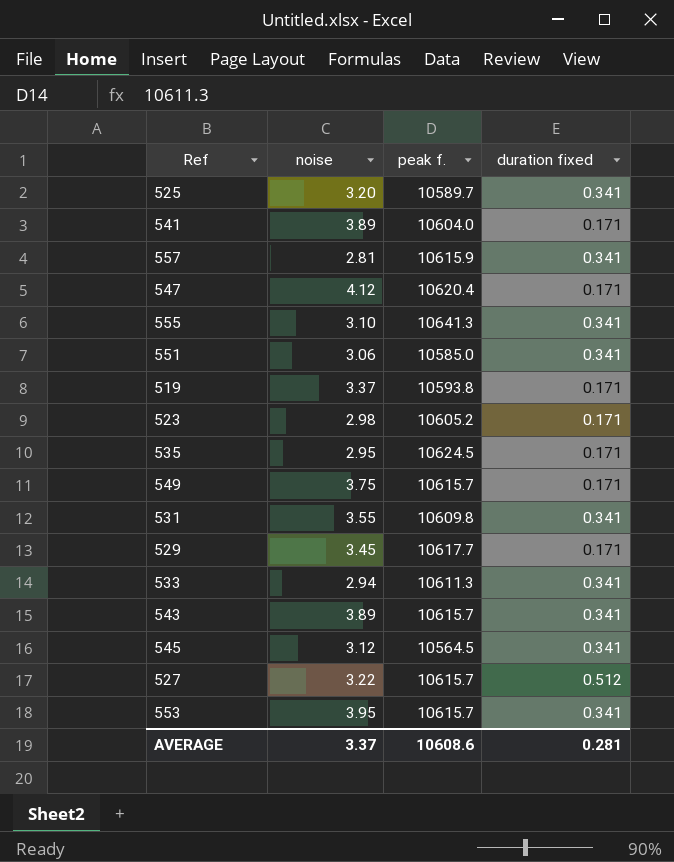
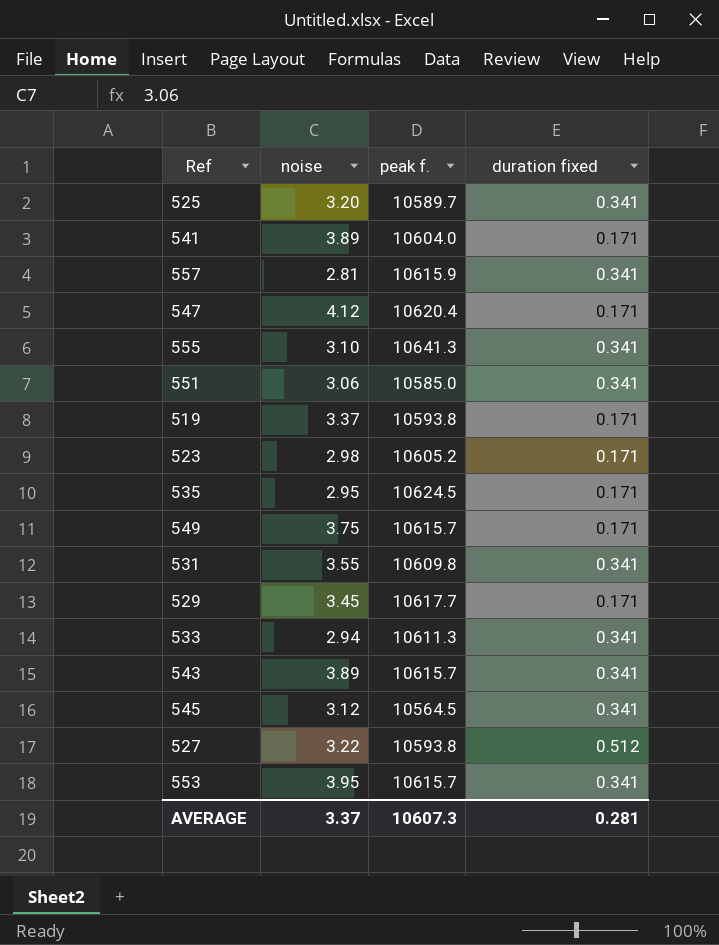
527 | peak f.: 10615.7 -> 10593.8
AVERAGE | peak f.: 10608.6 -> 10607.3

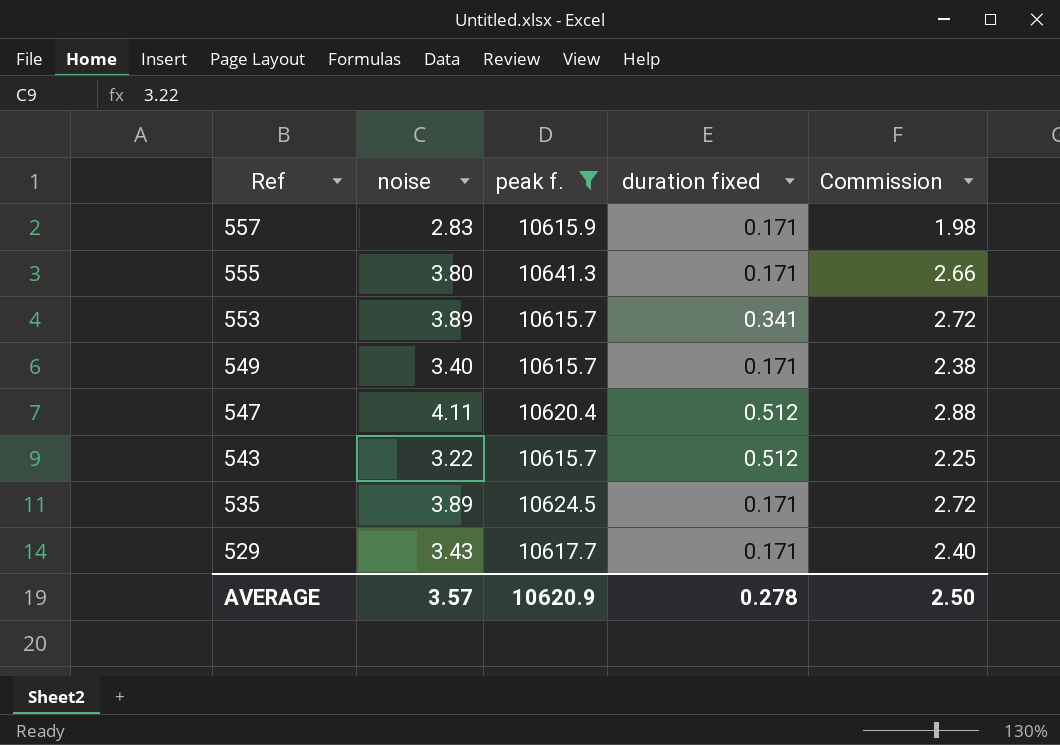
filter: none -> peak f. >= 10615.7
row order: none -> Ref descending
column Commission | formula: none -> [noise] * 0.7
557 | noise: 2.81 -> 2.83
557 | duration fixed: 0.341 -> 0.171
555 | noise: 3.10 -> 3.80
555 | duration fixed: 0.341 -> 0.171
553 | noise: 3.95 -> 3.89
549 | noise: 3.75 -> 3.40
547 | noise: 4.12 -> 4.11
547 | duration fixed: 0.171 -> 0.512
543 | noise: 3.89 -> 3.22
543 | duration fixed: 0.341 -> 0.512
535 | noise: 2.95 -> 3.89
529 | noise: 3.45 -> 3.43
AVERAGE | noise: 3.37 -> 3.57
AVERAGE | peak f.: 10607.3 -> 10620.9
AVERAGE | duration fixed: 0.281 -> 0.278

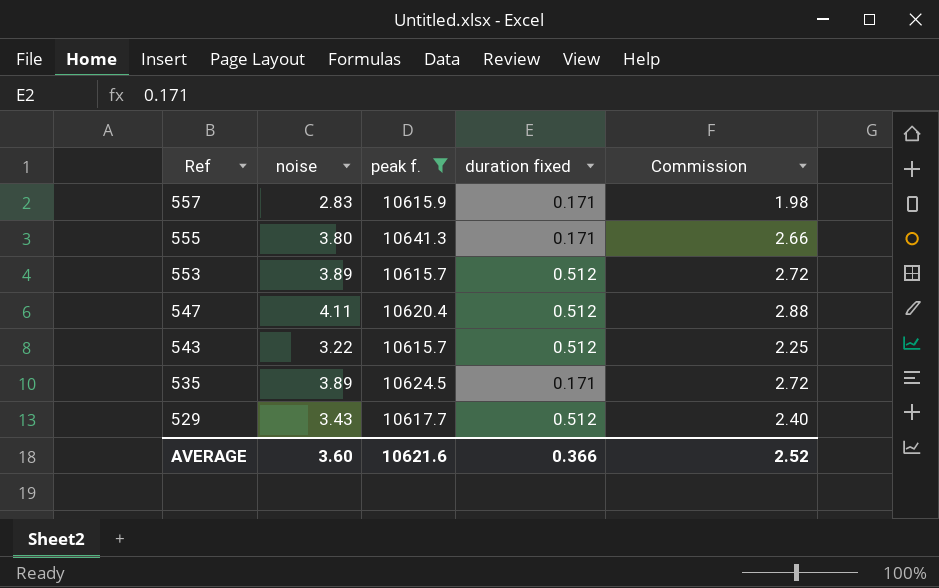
row 549: 3.40 | 10615.7 | 0.171 | 2.38 -> none
553 | duration fixed: 0.341 -> 0.512
529 | duration fixed: 0.171 -> 0.512
AVERAGE | noise: 3.57 -> 3.60
AVERAGE | peak f.: 10620.9 -> 10621.6
AVERAGE | duration fixed: 0.278 -> 0.366
AVERAGE | Commission: 2.50 -> 2.52

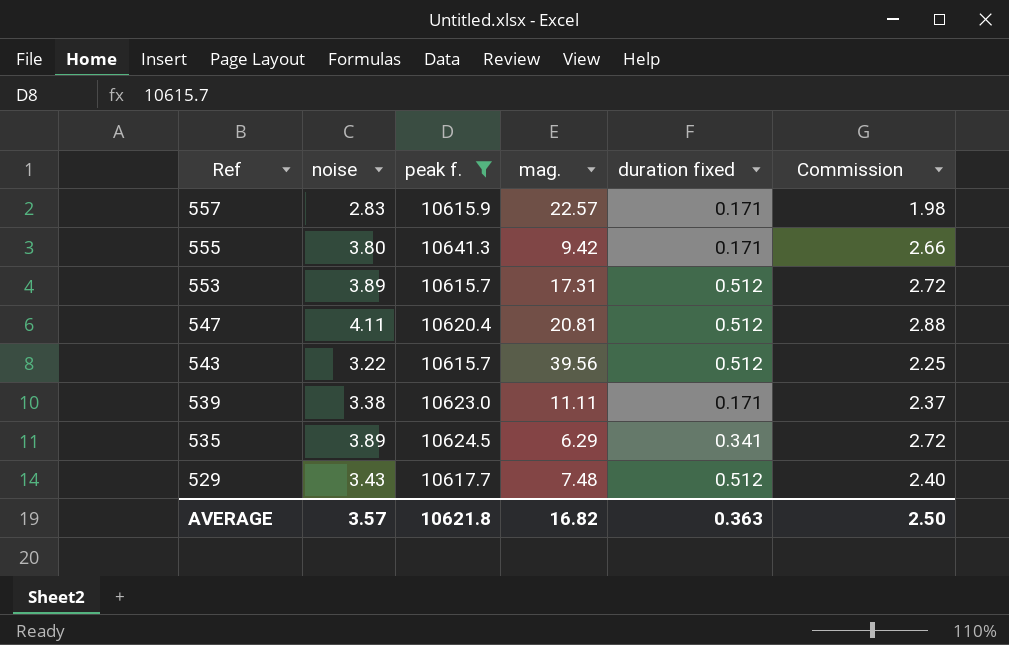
column mag. | position: none -> 4
row 539: none -> 3.38 | 10623.0 | 11.11 | 0.171 | 2.37
535 | duration fixed: 0.171 -> 0.341
AVERAGE | noise: 3.60 -> 3.57
AVERAGE | peak f.: 10621.6 -> 10621.8
AVERAGE | duration fixed: 0.366 -> 0.363
AVERAGE | Commission: 2.52 -> 2.50

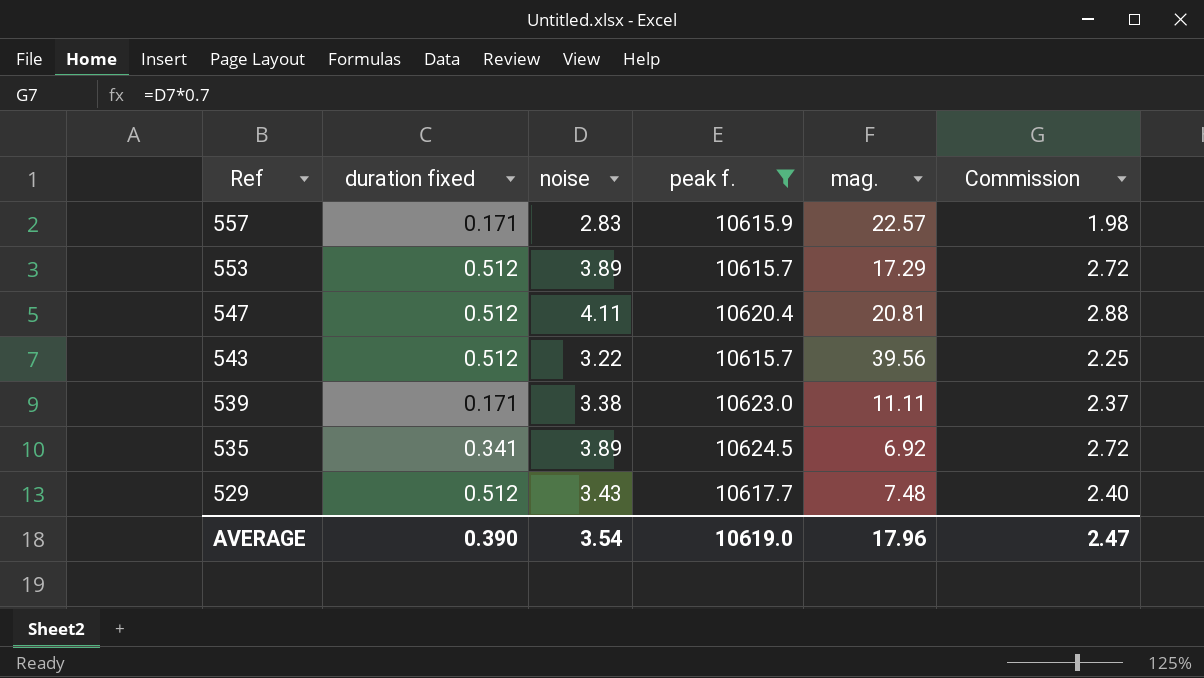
column duration fixed | position: 5 -> 2
row 555: 3.80 | 10641.3 | 9.42 | 0.171 | 2.66 -> none
553 | mag.: 17.31 -> 17.29
535 | mag.: 6.29 -> 6.92
AVERAGE | duration fixed: 0.363 -> 0.390
AVERAGE | noise: 3.57 -> 3.54
AVERAGE | peak f.: 10621.8 -> 10619.0
AVERAGE | mag.: 16.82 -> 17.96
AVERAGE | Commission: 2.50 -> 2.47

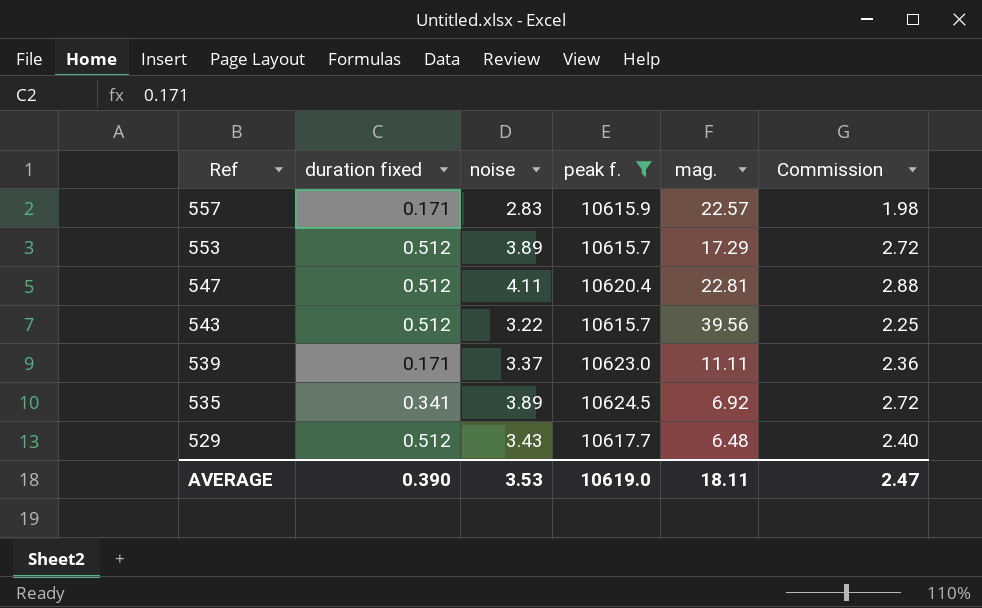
547 | mag.: 20.81 -> 22.81
539 | noise: 3.38 -> 3.37
539 | Commission: 2.37 -> 2.36
529 | mag.: 7.48 -> 6.48
AVERAGE | noise: 3.54 -> 3.53
AVERAGE | mag.: 17.96 -> 18.11

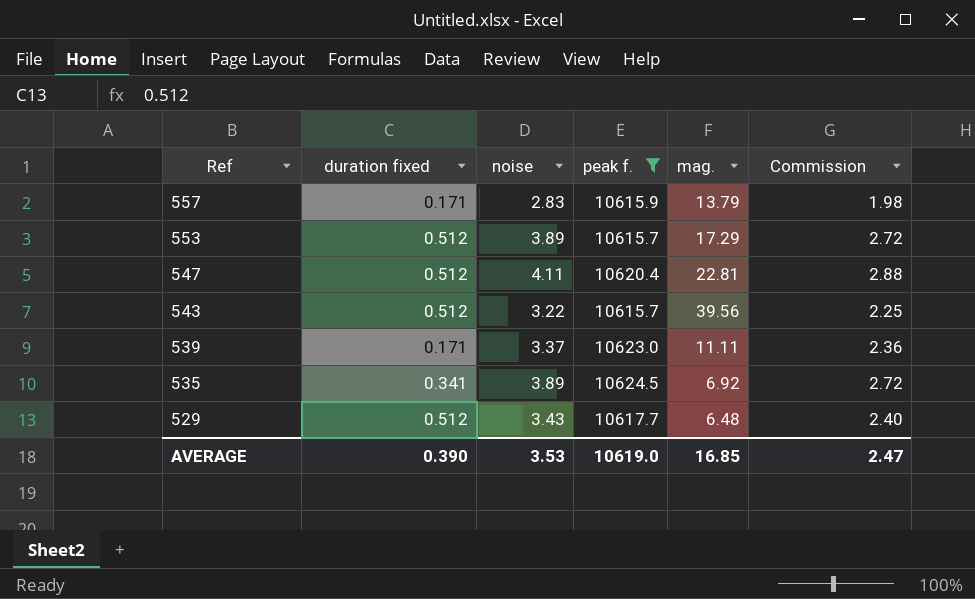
557 | mag.: 22.57 -> 13.79
AVERAGE | mag.: 18.11 -> 16.85

